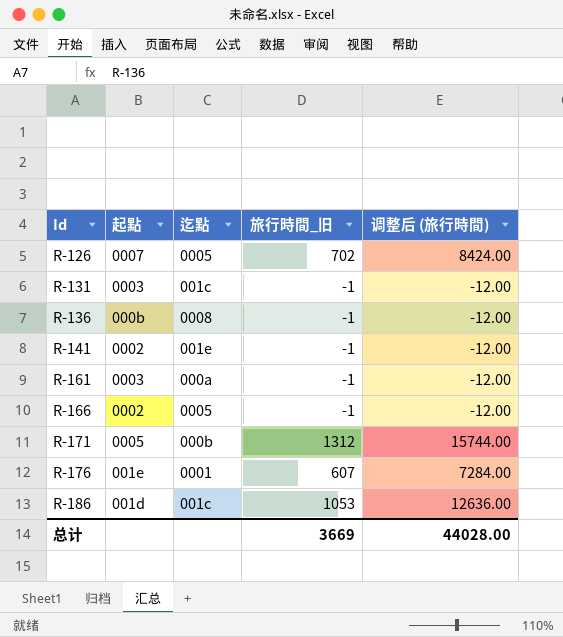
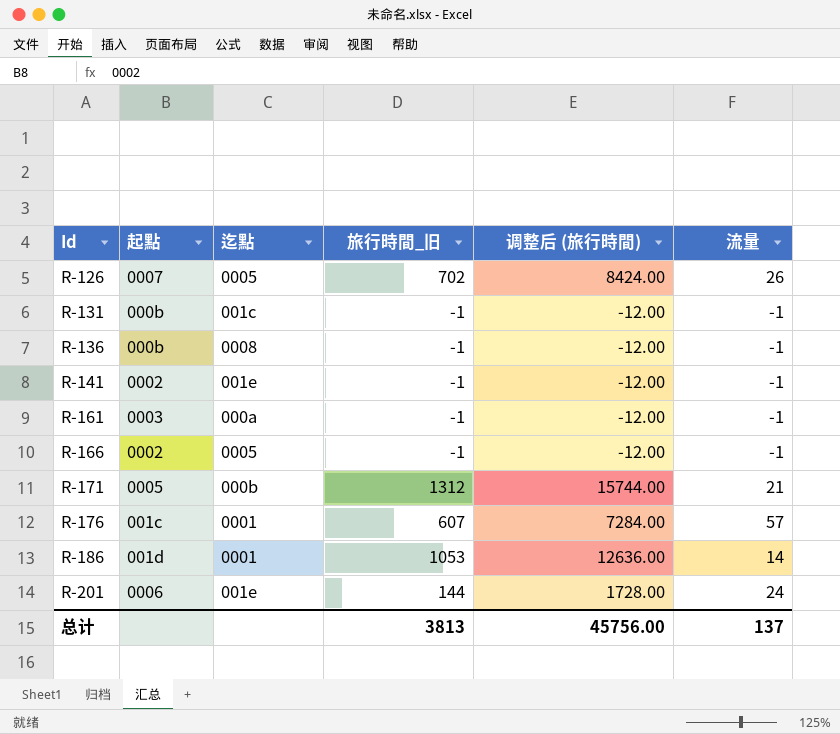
column 流量 | position: none -> 6
R-131 | 起點: 0003 -> 000b
R-176 | 起點: 001e -> 001c
R-186 | 迄點: 001c -> 0001
row R-201: none -> 0006 | 001e | 144 | 1728.00 | 24
总计 | 旅行時間_旧: 3669 -> 3813
总计 | 调整后 (旅行時間): 44028.00 -> 45756.00

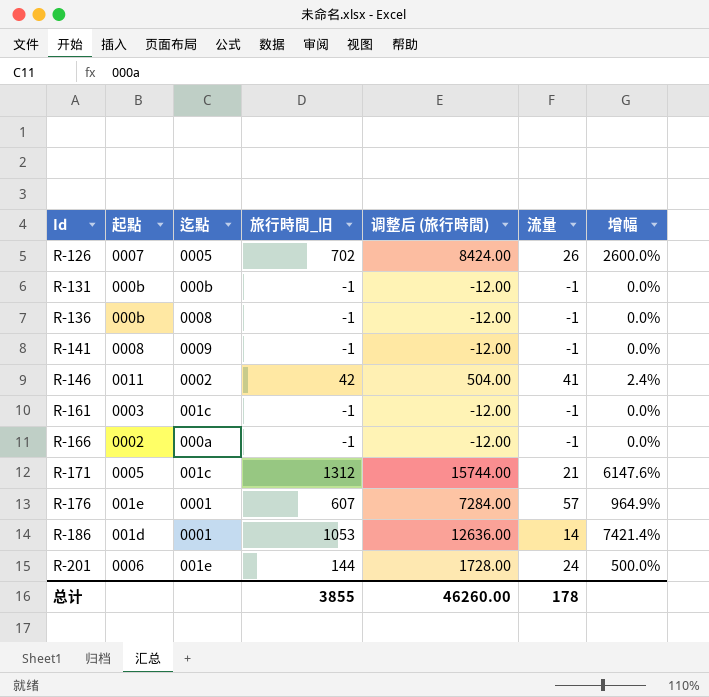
column 增幅 | formula: none -> ([旅行時間_旧] - [流量]) / [流量]
R-131 | 迄點: 001c -> 000b
R-141 | 起點: 0002 -> 0008
R-141 | 迄點: 001e -> 0009
row R-146: none -> 0011 | 0002 | 42 | 504.00 | 41 | 2.4%
R-161 | 迄點: 000a -> 001c
R-166 | 迄點: 0005 -> 000a
R-171 | 迄點: 000b -> 001c
R-176 | 起點: 001c -> 001e
总计 | 旅行時間_旧: 3813 -> 3855
总计 | 调整后 (旅行時間): 45756.00 -> 46260.00
总计 | 流量: 137 -> 178

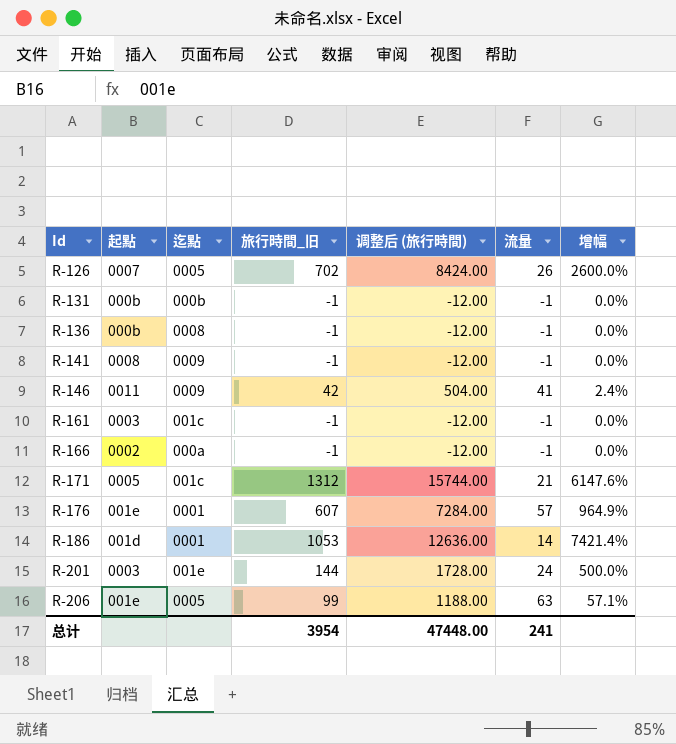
R-146 | 迄點: 0002 -> 0009
R-201 | 起點: 0006 -> 0003
row R-206: none -> 001e | 0005 | 99 | 1188.00 | 63 | 57.1%
总计 | 旅行時間_旧: 3855 -> 3954
总计 | 调整后 (旅行時間): 46260.00 -> 47448.00
总计 | 流量: 178 -> 241

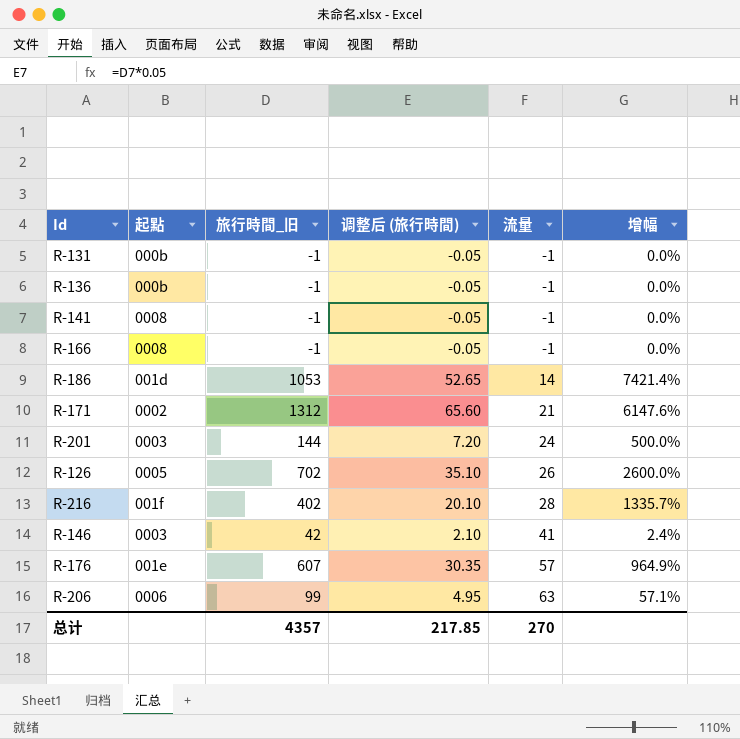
row order: Id ascending -> 流量 ascending
column 迄點 | position: 3 -> none
column 调整后 (旅行時間) | formula: [旅行時間_旧] * 12 -> [旅行時間_旧] * 0.05
row R-161: 0003 | 001c | -1 | -12.00 | -1 | 0.0% -> none
R-166 | 起點: 0002 -> 0008
R-171 | 起點: 0005 -> 0002
R-126 | 起點: 0007 -> 0005
row R-216: none -> 001f | 402 | 20.10 | 28 | 1335.7%
R-146 | 起點: 0011 -> 0003
R-206 | 起點: 001e -> 0006
总计 | 旅行時間_旧: 3954 -> 4357
总计 | 调整后 (旅行時間): 47448.00 -> 217.85
总计 | 流量: 241 -> 270

